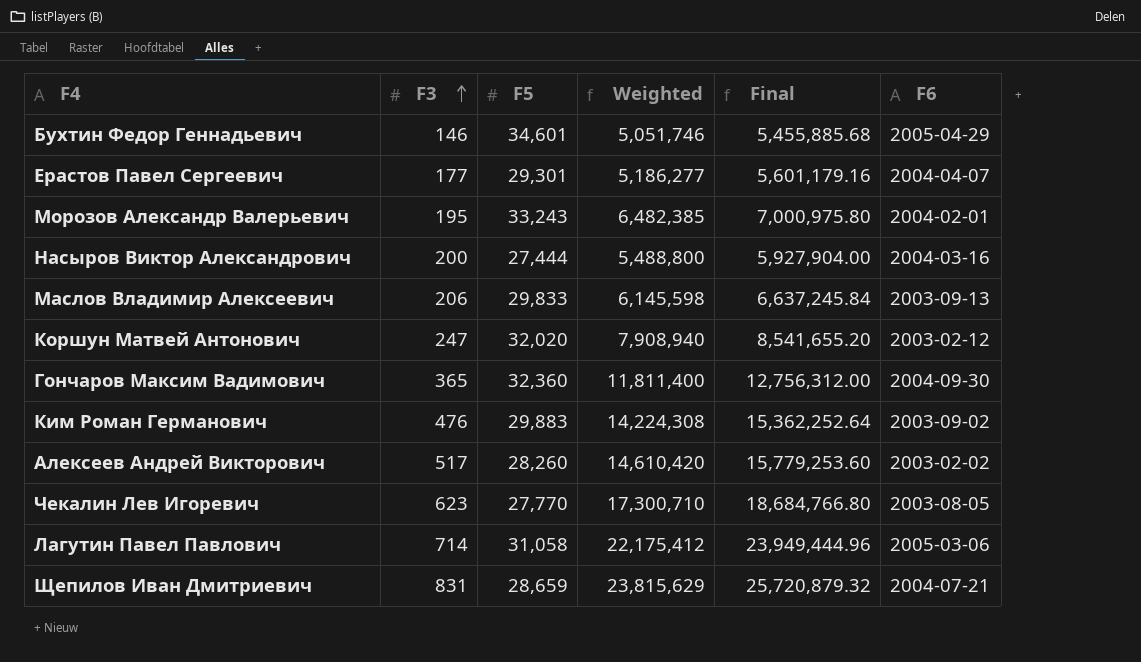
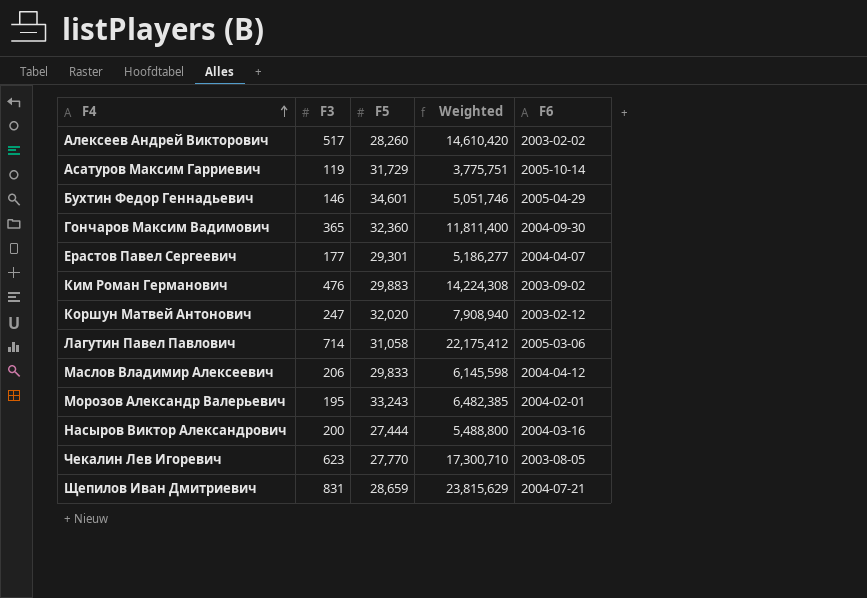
row order: F3 ascending -> F4 ascending
column Final | formula: [Weighted] * 1.08 -> none
row Асатуров Максим Гарриевич: none -> 119 | 31,729 | 3,775,751 | 2005-10-14
Маслов Владимир Алексеевич | F6: 2003-09-13 -> 2004-04-12

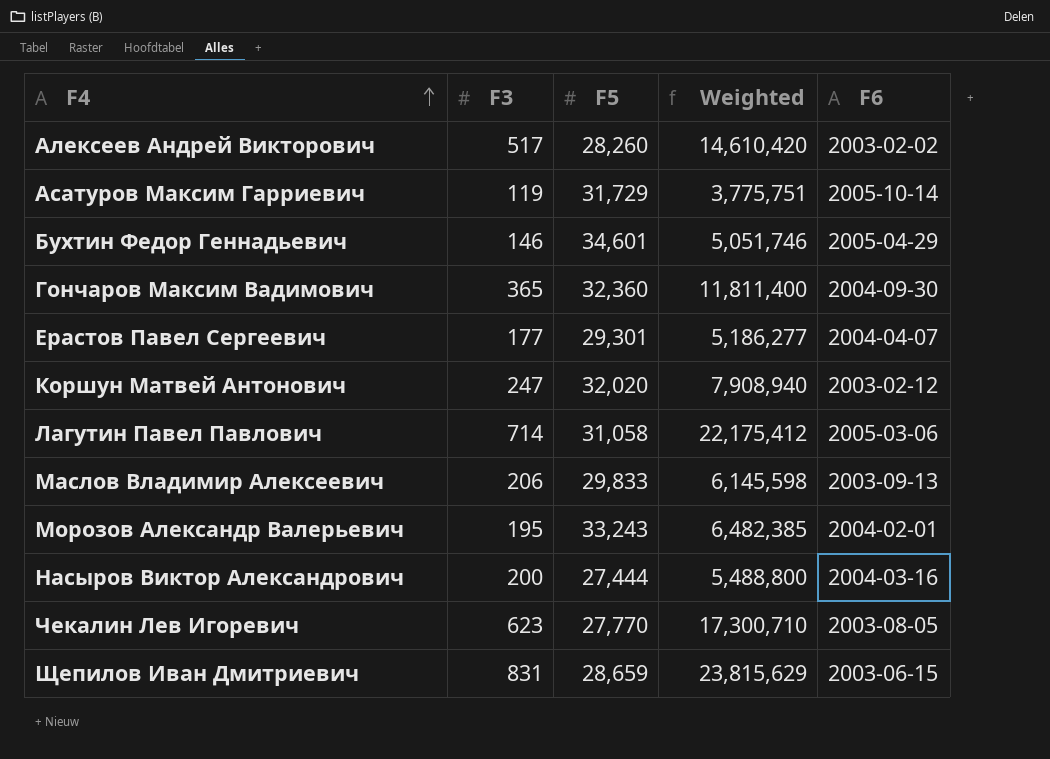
row Ким Роман Германович: 476 | 29,883 | 14,224,308 | 2003-09-02 -> none
Маслов Владимир Алексеевич | F6: 2004-04-12 -> 2003-09-13
Щепилов Иван Дмитриевич | F6: 2004-07-21 -> 2003-06-15

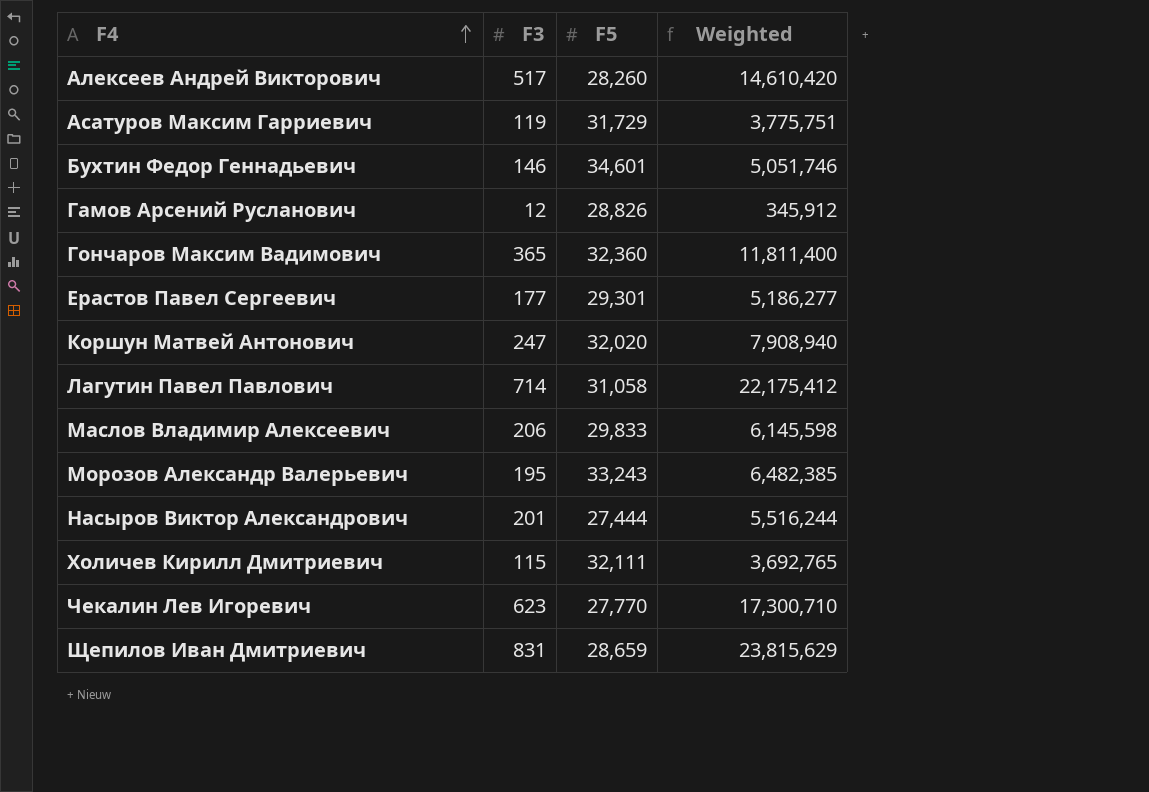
column F6 | position: 5 -> none
row Гамов Арсений Русланович: none -> 12 | 28,826 | 345,912
Насыров Виктор Александрович | F3: 200 -> 201
Насыров Виктор Александрович | Weighted: 5,488,800 -> 5,516,244
row Холичев Кирилл Дмитриевич: none -> 115 | 32,111 | 3,692,765

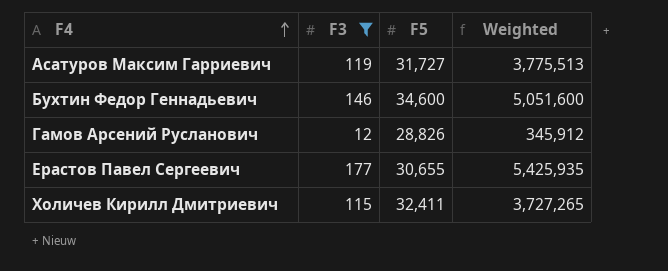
filter: none -> F3 <= 177
Асатуров Максим Гарриевич | F5: 31,729 -> 31,727
Асатуров Максим Гарриевич | Weighted: 3,775,751 -> 3,775,513
Бухтин Федор Геннадьевич | F5: 34,601 -> 34,600
Бухтин Федор Геннадьевич | Weighted: 5,051,746 -> 5,051,600
Ерастов Павел Сергеевич | F5: 29,301 -> 30,655
Ерастов Павел Сергеевич | Weighted: 5,186,277 -> 5,425,935
Холичев Кирилл Дмитриевич | F5: 32,111 -> 32,411
Холичев Кирилл Дмитриевич | Weighted: 3,692,765 -> 3,727,265

